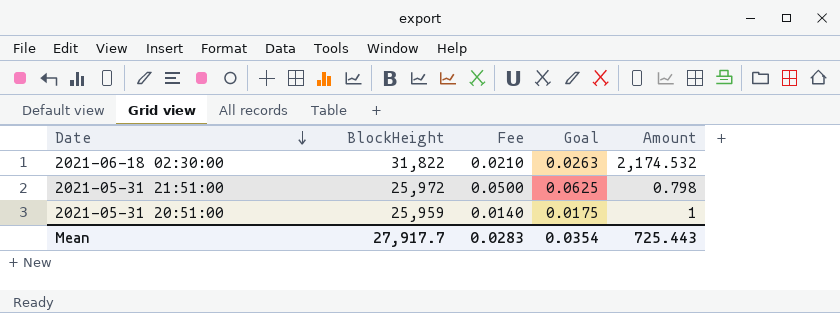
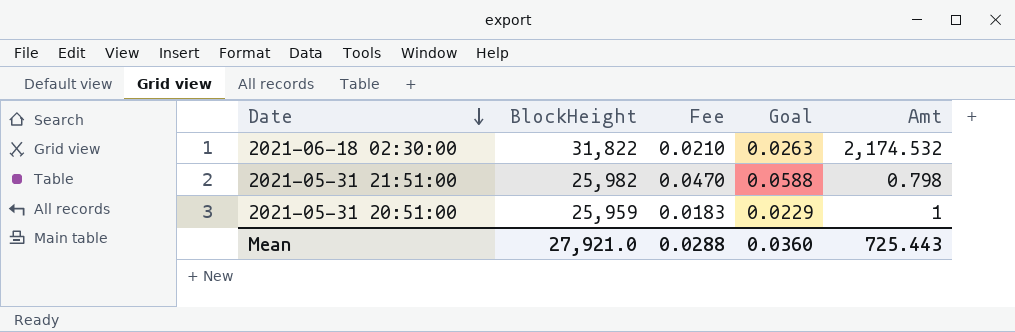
column name: Amount -> Amt
2021-05-31 21:51:00 | BlockHeight: 25,972 -> 25,982
2021-05-31 21:51:00 | Fee: 0.0500 -> 0.0470
2021-05-31 21:51:00 | Goal: 0.0625 -> 0.0588
2021-05-31 20:51:00 | Fee: 0.0140 -> 0.0183
2021-05-31 20:51:00 | Goal: 0.0175 -> 0.0229
Mean | BlockHeight: 27,917.7 -> 27,921.0
Mean | Fee: 0.0283 -> 0.0288
Mean | Goal: 0.0354 -> 0.0360

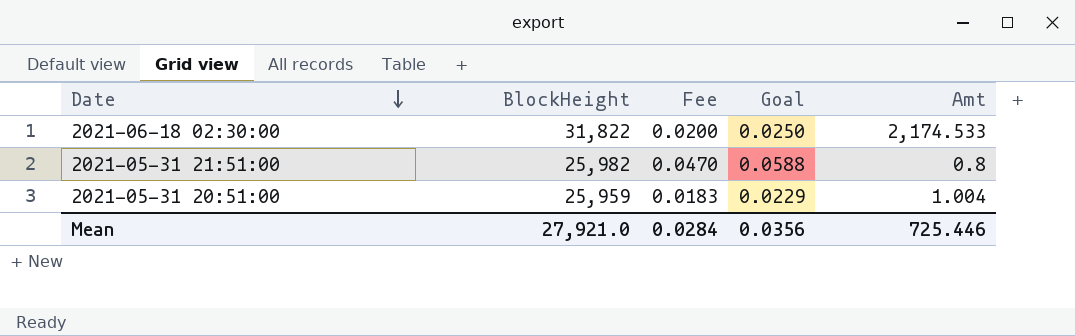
2021-06-18 02:30:00 | Fee: 0.0210 -> 0.0200
2021-06-18 02:30:00 | Goal: 0.0263 -> 0.0250
2021-06-18 02:30:00 | Amt: 2,174.532 -> 2,174.533
2021-05-31 21:51:00 | Amt: 0.798 -> 0.8
2021-05-31 20:51:00 | Amt: 1 -> 1.004
Mean | Fee: 0.0288 -> 0.0284
Mean | Goal: 0.0360 -> 0.0356
Mean | Amt: 725.443 -> 725.446

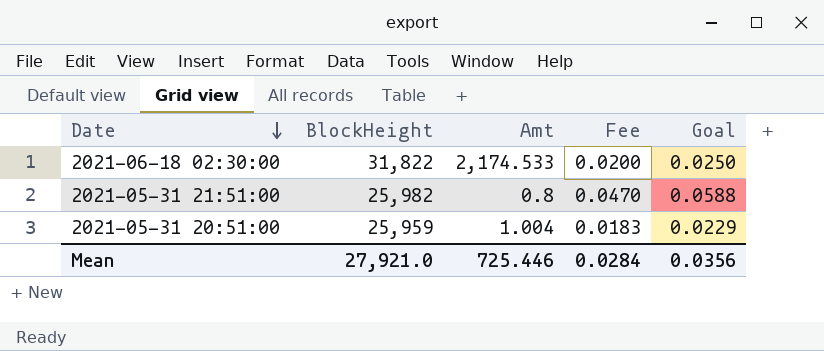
column Amt | position: 5 -> 3

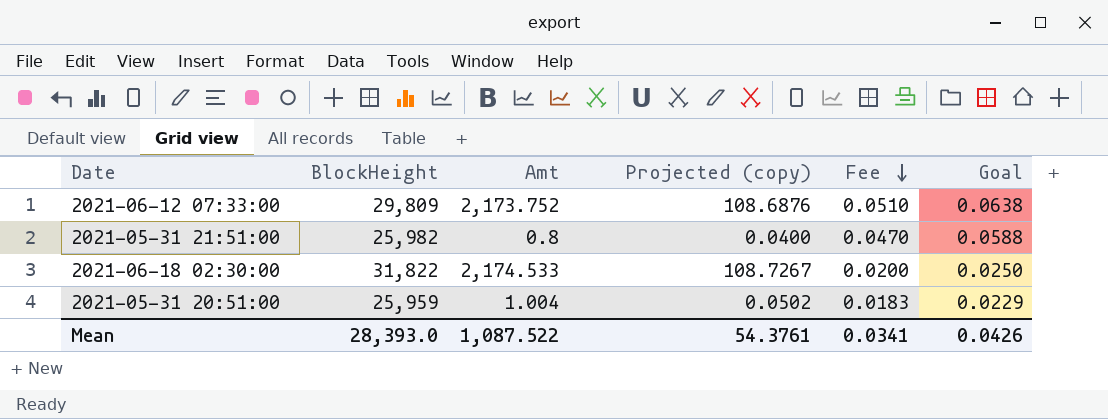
row order: Date descending -> Fee descending
column Projected (copy) | formula: none -> [Amt] * 0.05
row 2021-06-12 07:33:00: none -> 29,809 | 2,173.752 | 108.6876 | 0.0510 | 0.0638
Mean | BlockHeight: 27,921.0 -> 28,393.0
Mean | Amt: 725.446 -> 1,087.522
Mean | Fee: 0.0284 -> 0.0341
Mean | Goal: 0.0356 -> 0.0426

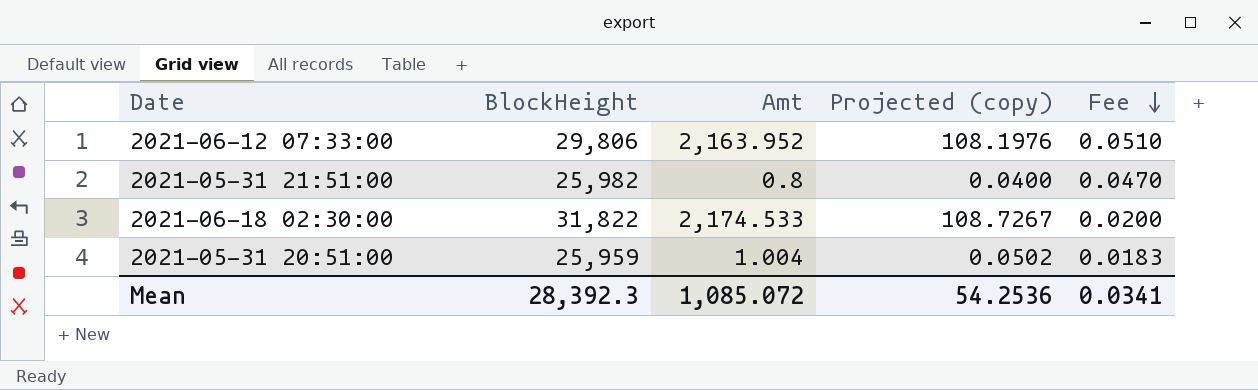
column Goal | formula: [Fee] * 1.25 -> none
2021-06-12 07:33:00 | BlockHeight: 29,809 -> 29,806
2021-06-12 07:33:00 | Amt: 2,173.752 -> 2,163.952
2021-06-12 07:33:00 | Projected (copy): 108.6876 -> 108.1976
Mean | BlockHeight: 28,393.0 -> 28,392.3
Mean | Amt: 1,087.522 -> 1,085.072
Mean | Projected (copy): 54.3761 -> 54.2536

